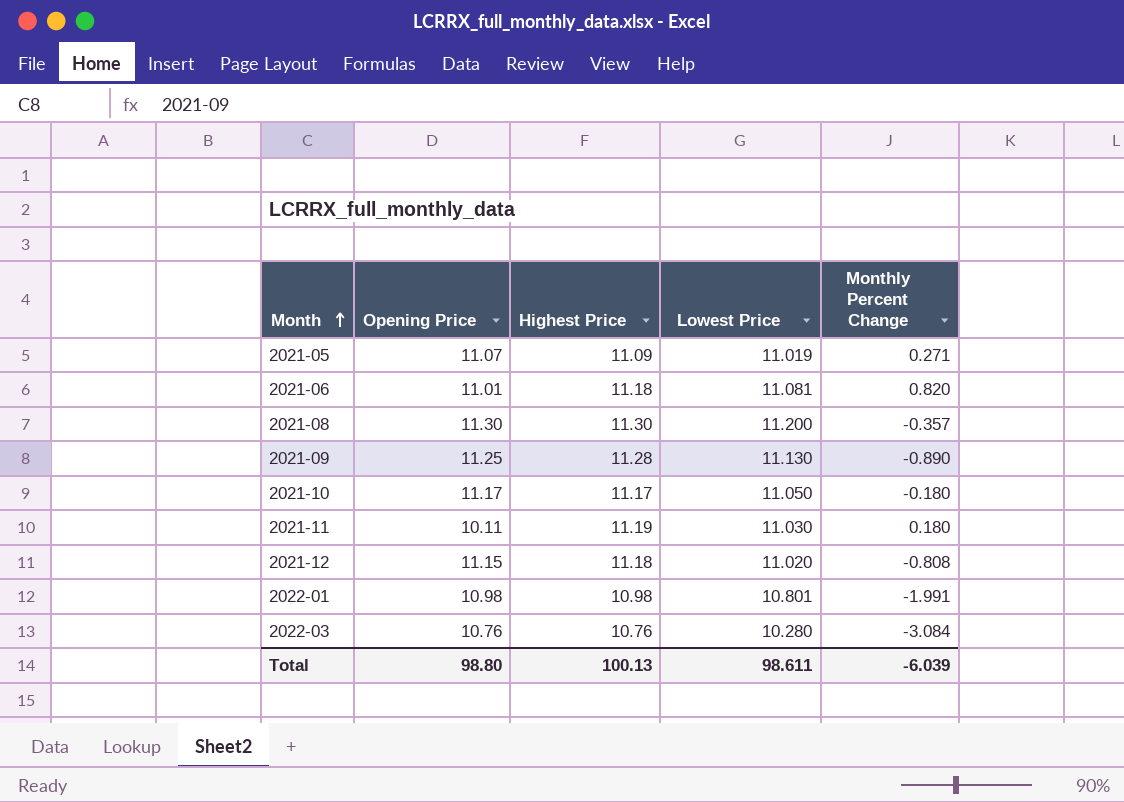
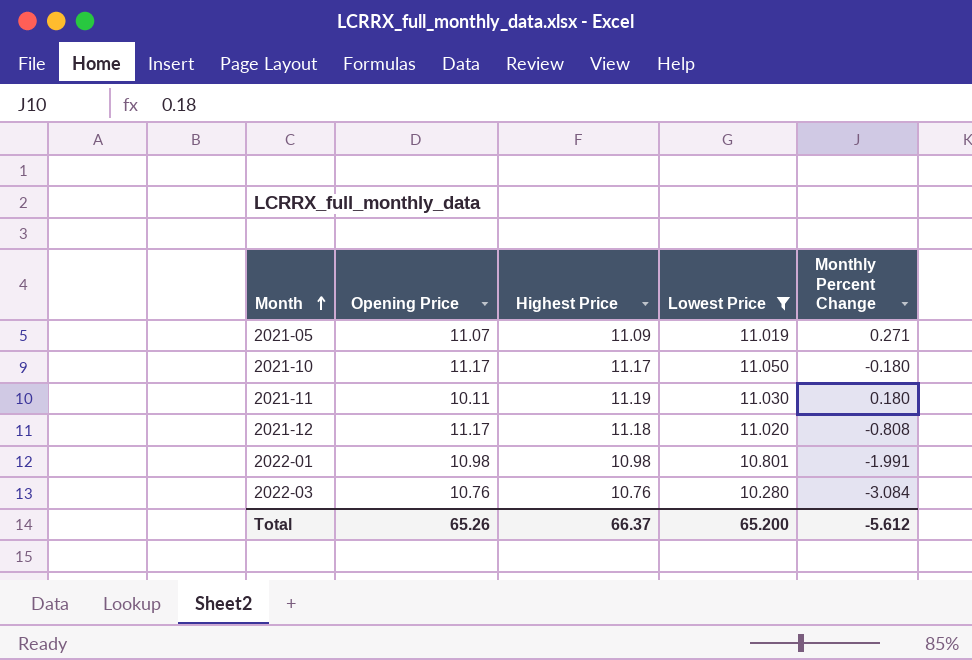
filter: none -> Lowest Price <= 11.050
2021-12 | Opening Price: 11.15 -> 11.17
Total | Opening Price: 98.80 -> 65.26
Total | Highest Price: 100.13 -> 66.37
Total | Lowest Price: 98.611 -> 65.200
Total | Monthly Percent Change: -6.039 -> -5.612

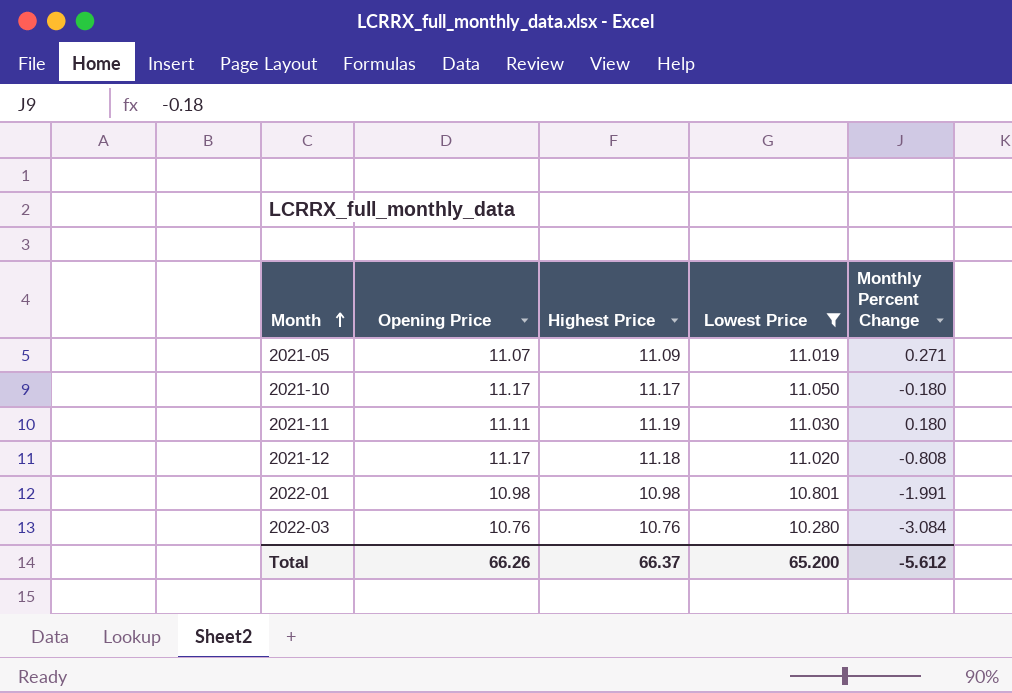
2021-11 | Opening Price: 10.11 -> 11.11
Total | Opening Price: 65.26 -> 66.26

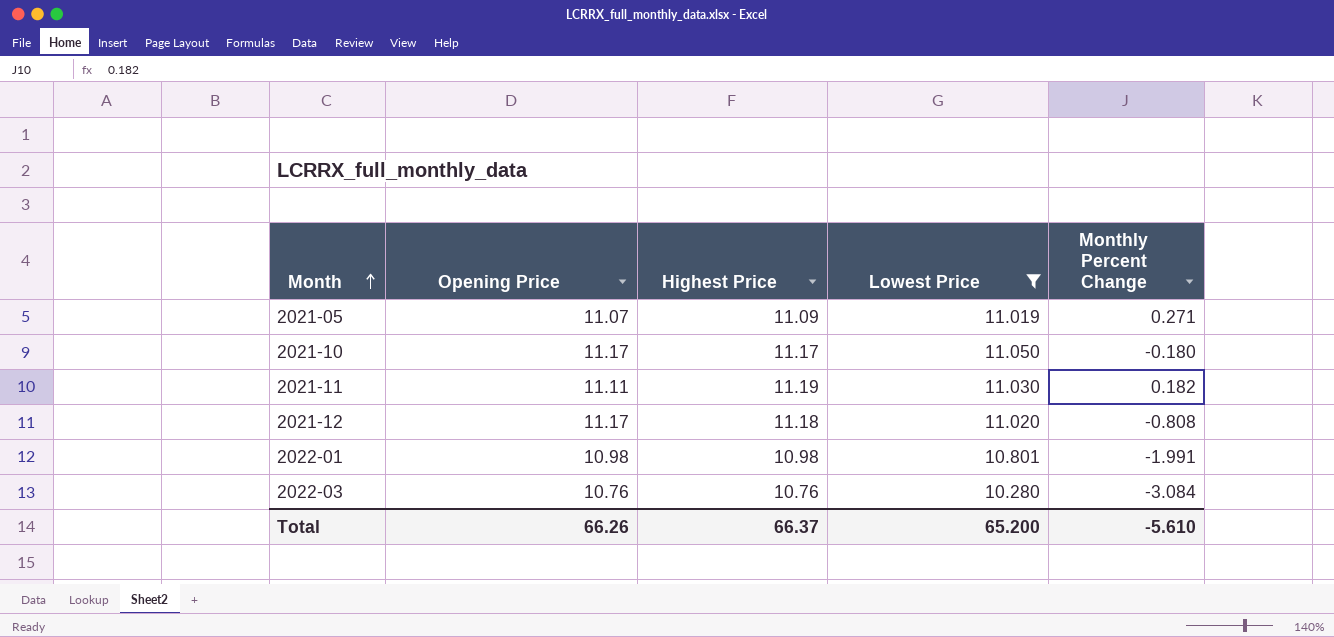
2021-11 | Monthly Percent Change: 0.180 -> 0.182
Total | Monthly Percent Change: -5.612 -> -5.610

